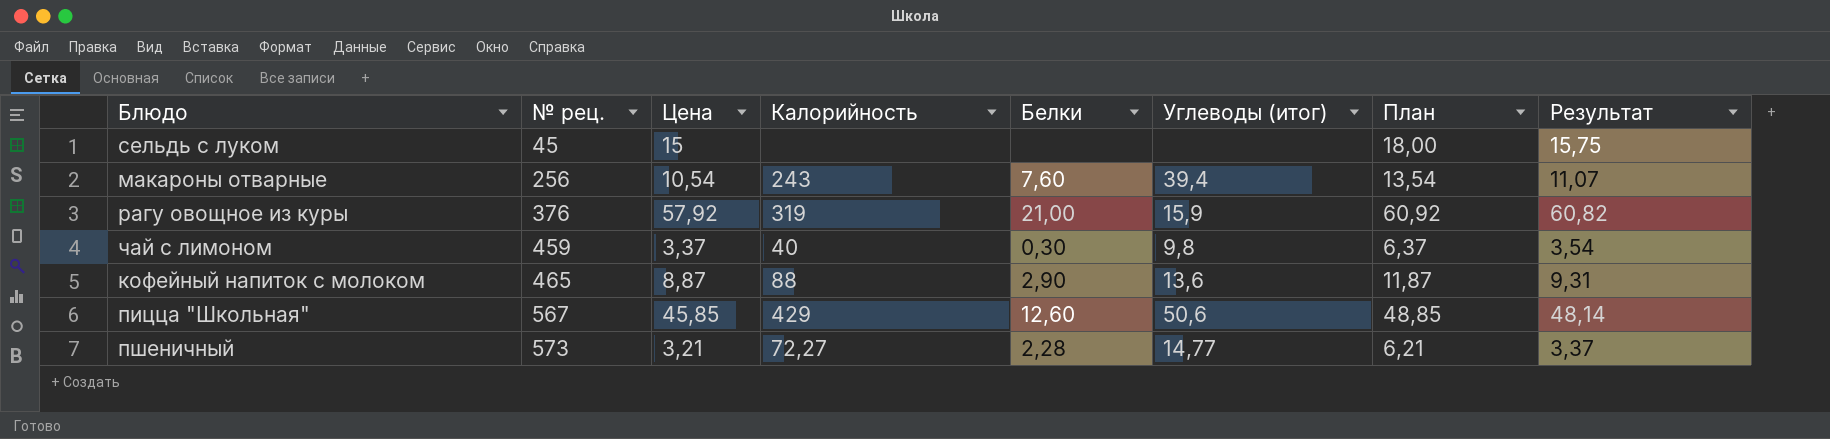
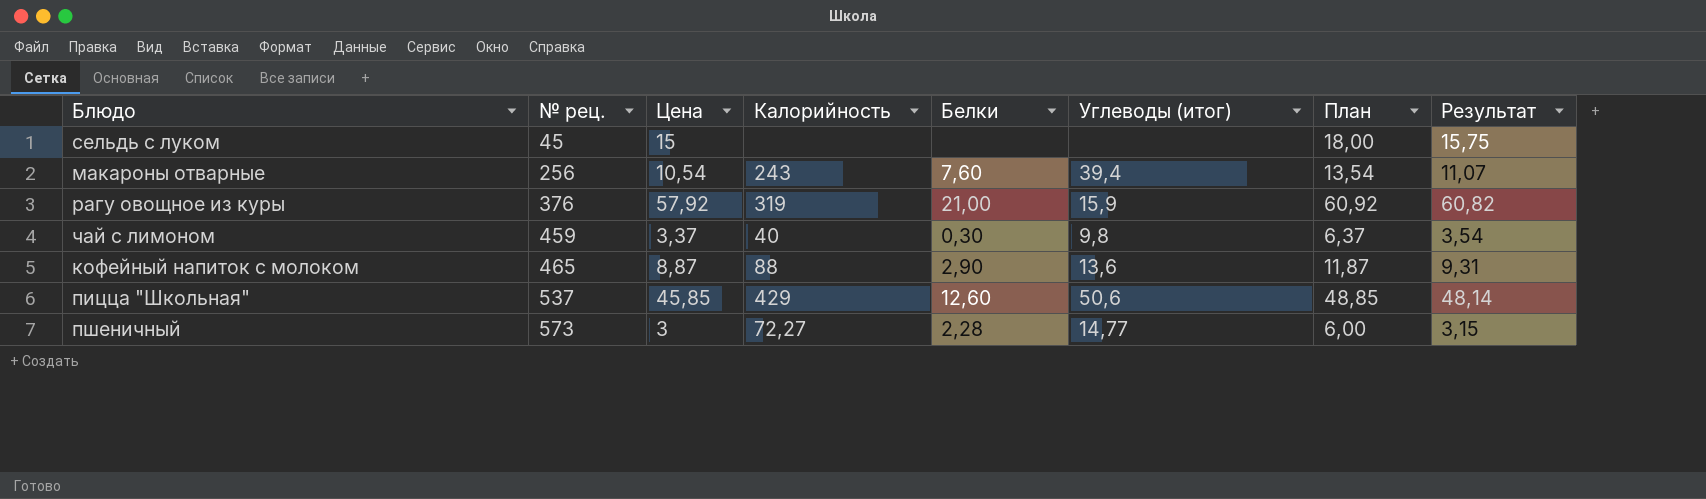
пицца "Школьная" | № рец.: 567 -> 537
пшеничный | Цена: 3,21 -> 3
пшеничный | План: 6,21 -> 6,00
пшеничный | Результат: 3,37 -> 3,15

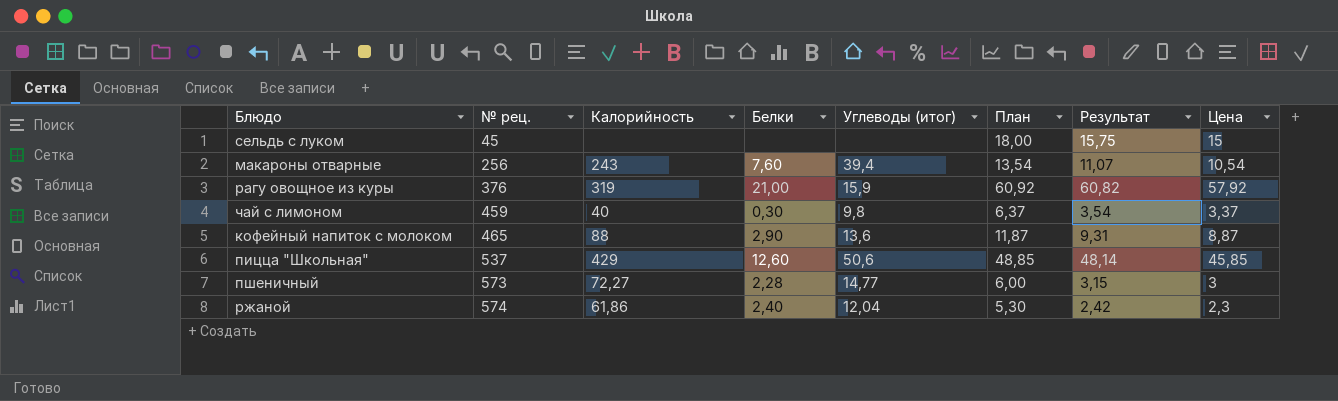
column Цена | position: 3 -> 8
row ржаной: none -> 574 | 61,86 | 2,40 | 12,04 | 5,30 | 2,42 | 2,3

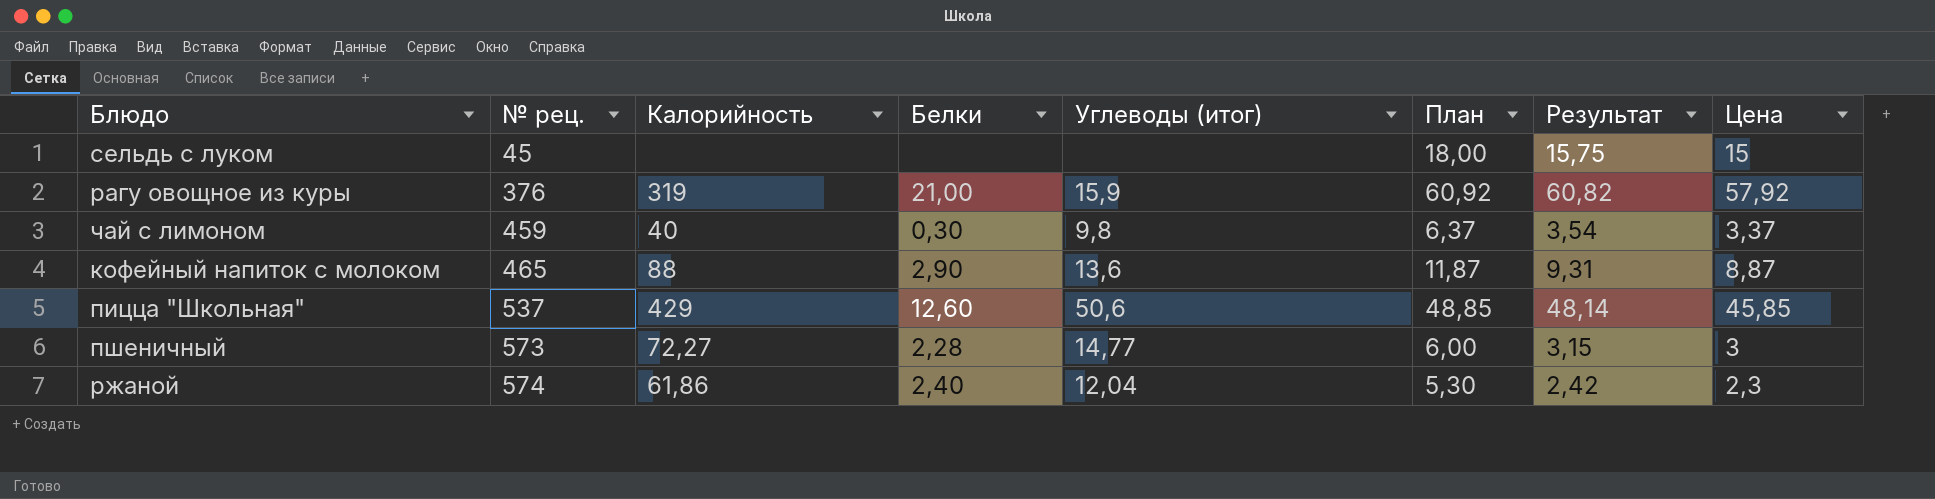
row макароны отварные: 256 | 243 | 7,60 | 39,4 | 13,54 | 11,07 | 10,54 -> none

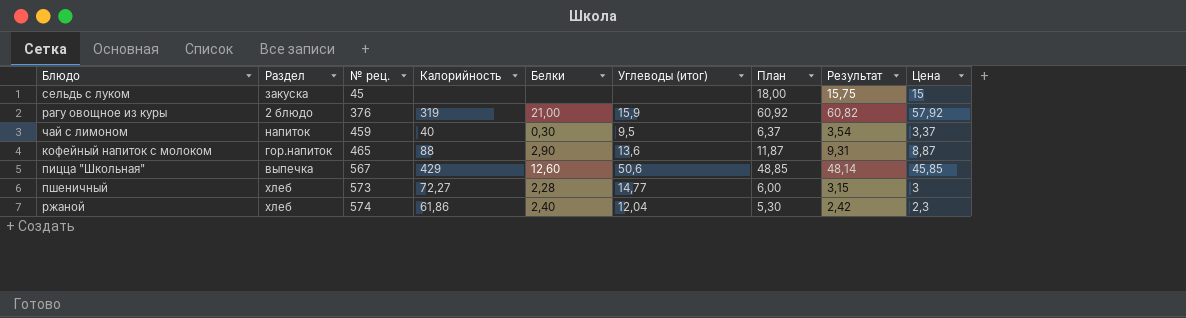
column Раздел | position: none -> 2
чай с лимоном | Углеводы (итог): 9,8 -> 9,5
пицца "Школьная" | № рец.: 537 -> 567

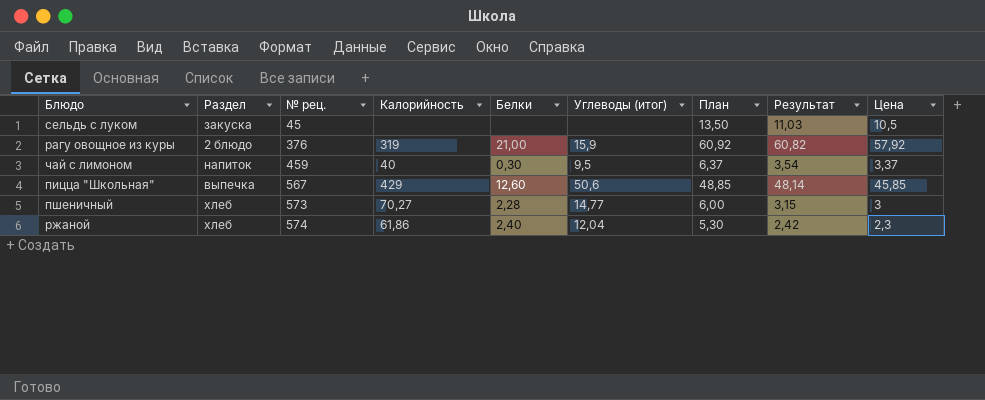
row кофейный напиток с молоком: гор.напиток | 465 | 88 | 2,90 | 13,6 | 11,87 | 9,31 | 8,87 -> none
сельдь с луком | План: 18,00 -> 13,50
сельдь с луком | Результат: 15,75 -> 11,03
сельдь с луком | Цена: 15 -> 10,5
пшеничный | Калорийность: 72,27 -> 70,27

